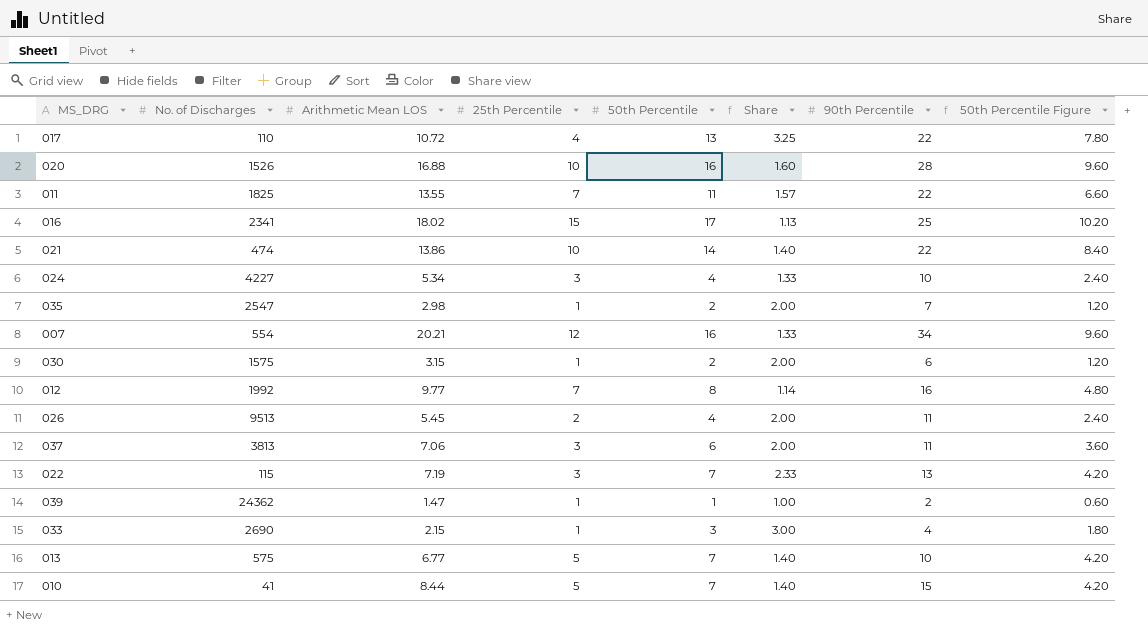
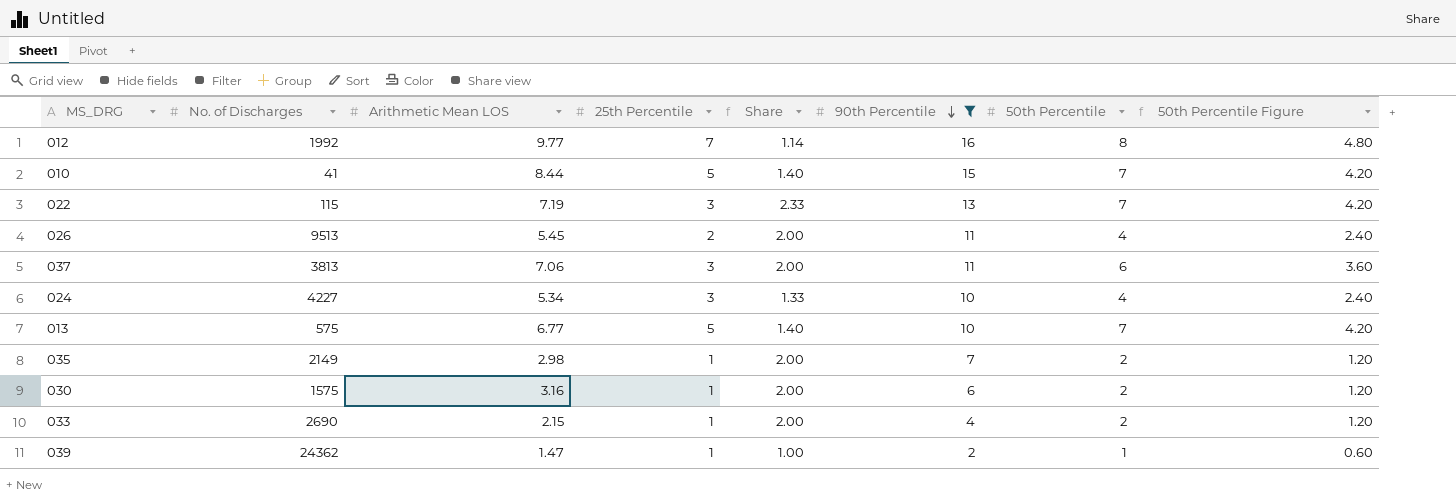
filter: none -> 90th Percentile <= 16
row order: none -> 90th Percentile descending
column 50th Percentile | position: 5 -> 7
035 | No. of Discharges: 2547 -> 2149
030 | Arithmetic Mean LOS: 3.15 -> 3.16
033 | Share: 3.00 -> 2.00
033 | 50th Percentile: 3 -> 2
033 | 50th Percentile Figure: 1.80 -> 1.20

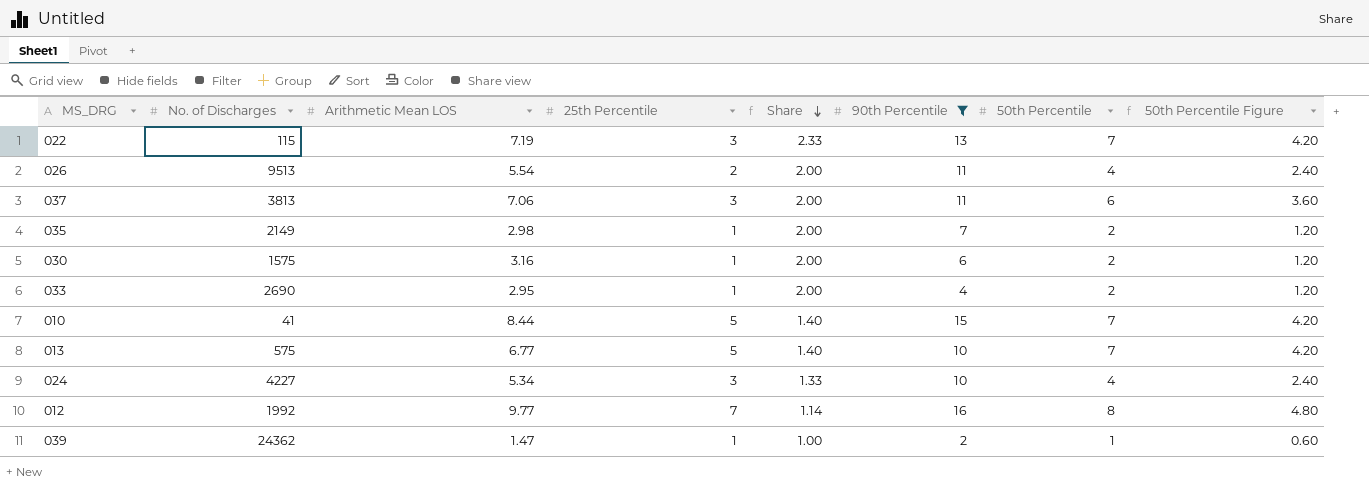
row order: 90th Percentile descending -> Share descending
026 | Arithmetic Mean LOS: 5.45 -> 5.54
033 | Arithmetic Mean LOS: 2.15 -> 2.95

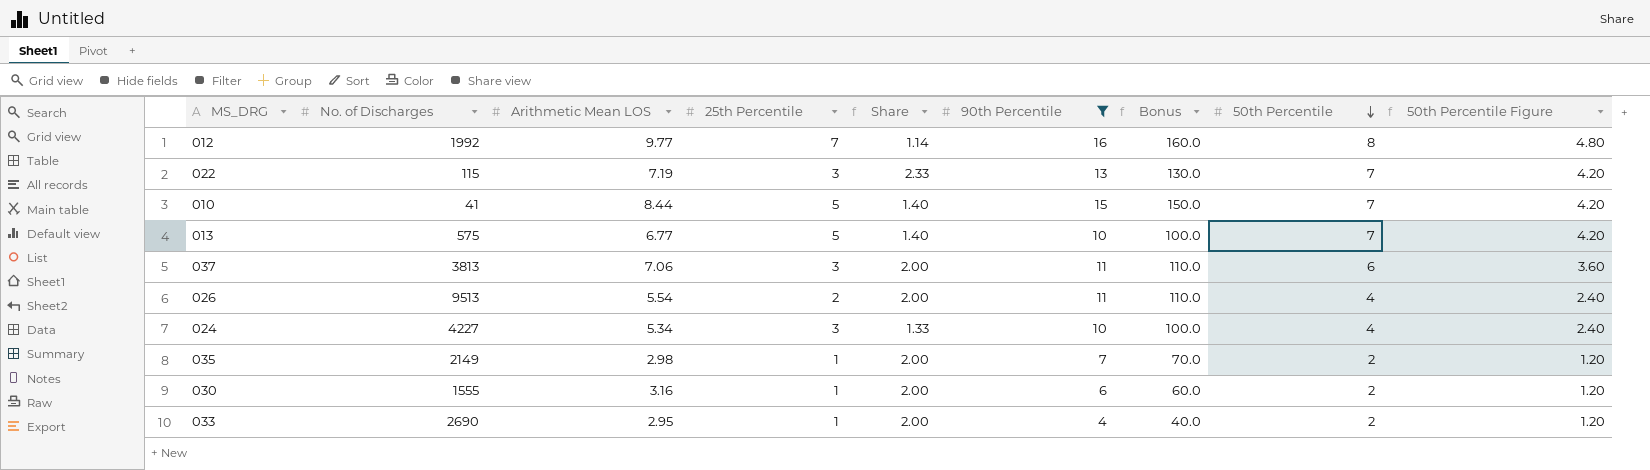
row order: Share descending -> 50th Percentile descending
column Bonus | formula: none -> [90th Percentile] * 10
row 039: 24362 | 1.47 | 1 | 1.00 | 2 | 1 | 0.60 -> none
030 | No. of Discharges: 1575 -> 1555

